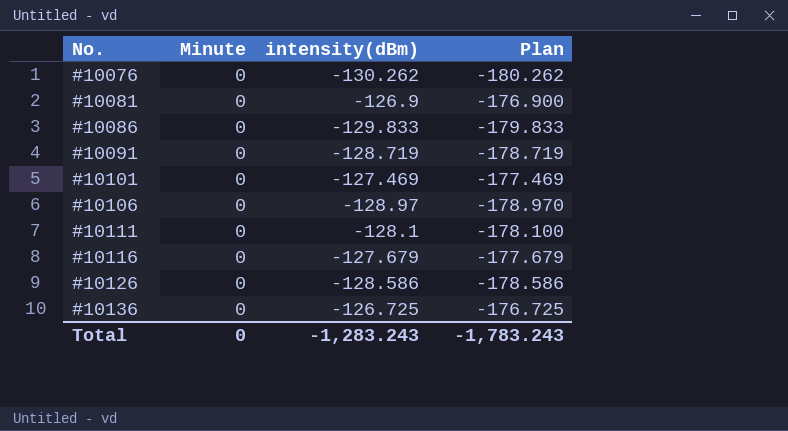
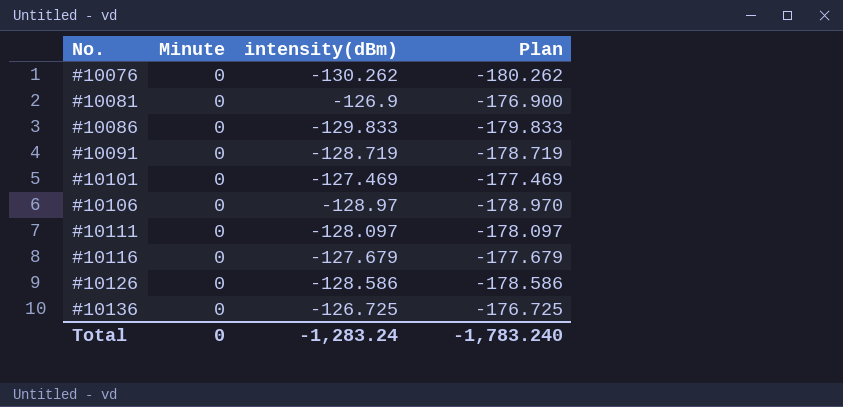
#10111 | intensity(dBm): -128.1 -> -128.097
#10111 | Plan: -178.100 -> -178.097
Total | intensity(dBm): -1,283.243 -> -1,283.24
Total | Plan: -1,783.243 -> -1,783.240

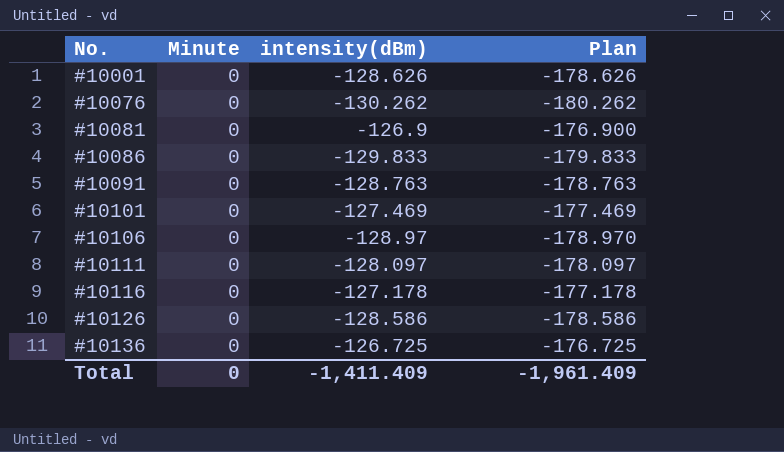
row #10001: none -> 0 | -128.626 | -178.626
#10091 | intensity(dBm): -128.719 -> -128.763
#10091 | Plan: -178.719 -> -178.763
#10116 | intensity(dBm): -127.679 -> -127.178
#10116 | Plan: -177.679 -> -177.178
Total | intensity(dBm): -1,283.24 -> -1,411.409
Total | Plan: -1,783.240 -> -1,961.409

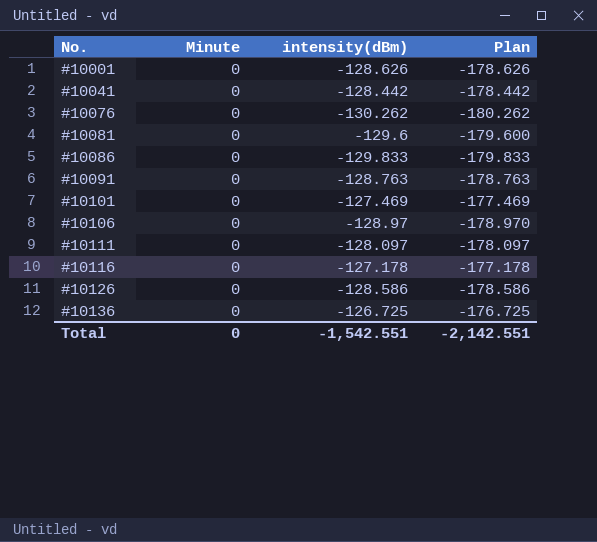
row #10041: none -> 0 | -128.442 | -178.442
#10081 | intensity(dBm): -126.9 -> -129.6
#10081 | Plan: -176.900 -> -179.600
Total | intensity(dBm): -1,411.409 -> -1,542.551
Total | Plan: -1,961.409 -> -2,142.551

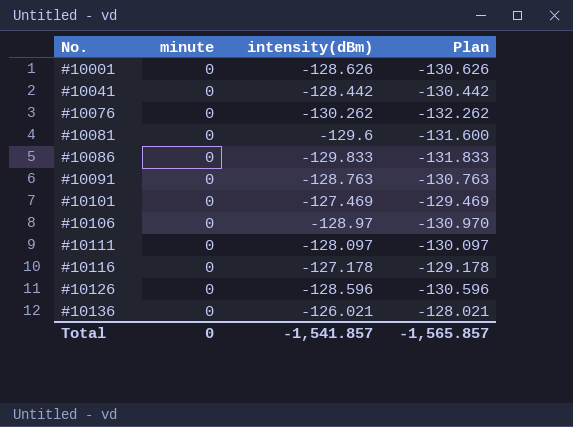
column name: Minute -> minute
column Plan | formula: [intensity(dBm)] - 50 -> [intensity(dBm)] - 2
#10126 | intensity(dBm): -128.586 -> -128.596
#10136 | intensity(dBm): -126.725 -> -126.021
Total | intensity(dBm): -1,542.551 -> -1,541.857
Total | Plan: -2,142.551 -> -1,565.857

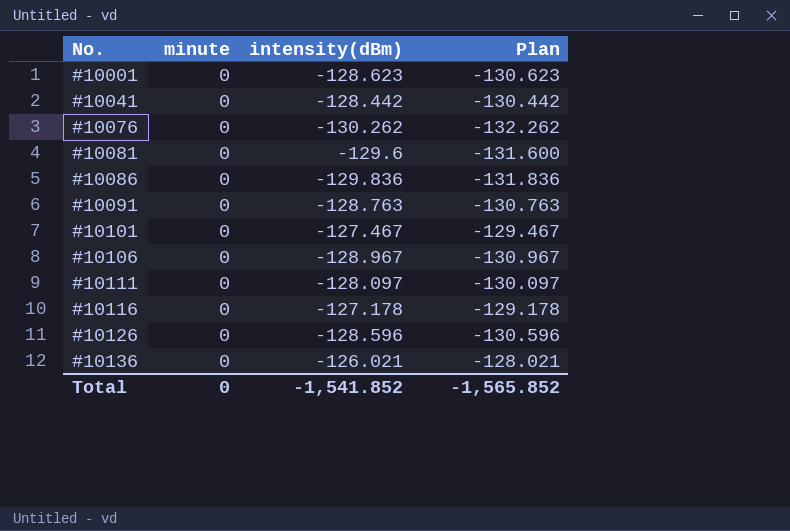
#10001 | intensity(dBm): -128.626 -> -128.623
#10001 | Plan: -130.626 -> -130.623
#10086 | intensity(dBm): -129.833 -> -129.836
#10086 | Plan: -131.833 -> -131.836
#10101 | intensity(dBm): -127.469 -> -127.467
#10101 | Plan: -129.469 -> -129.467
#10106 | intensity(dBm): -128.97 -> -128.967
#10106 | Plan: -130.970 -> -130.967
Total | intensity(dBm): -1,541.857 -> -1,541.852
Total | Plan: -1,565.857 -> -1,565.852

